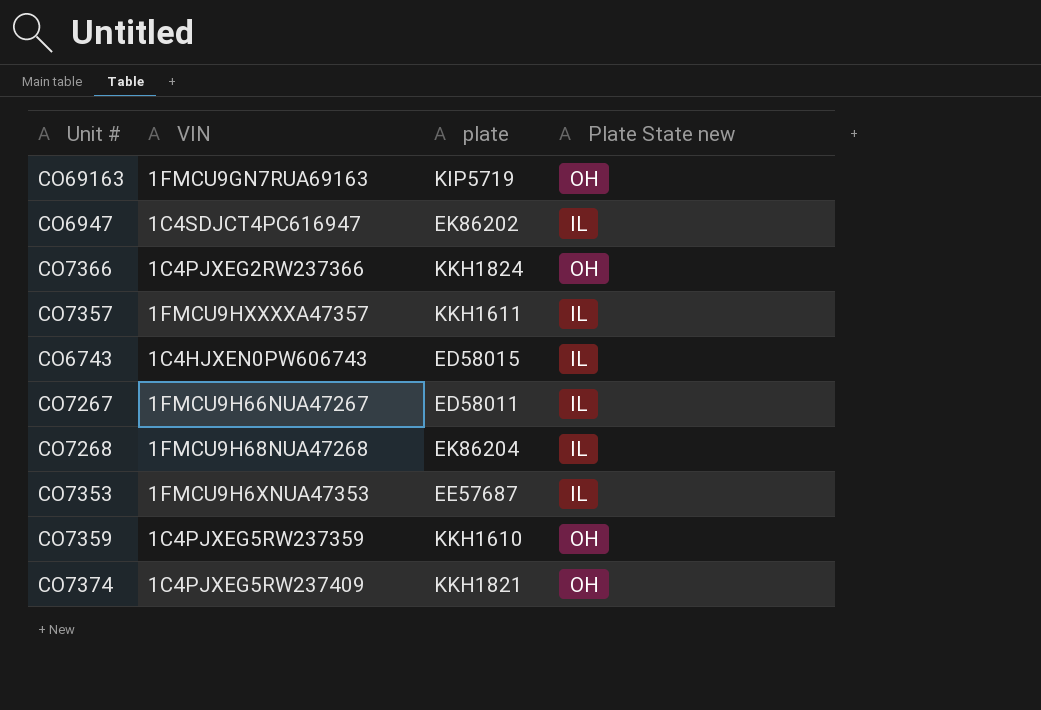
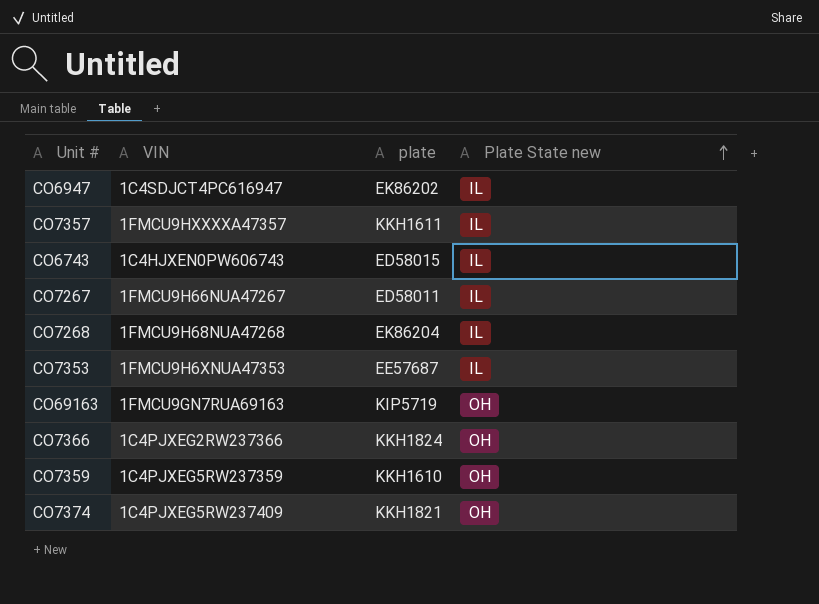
row order: none -> Plate State new ascending

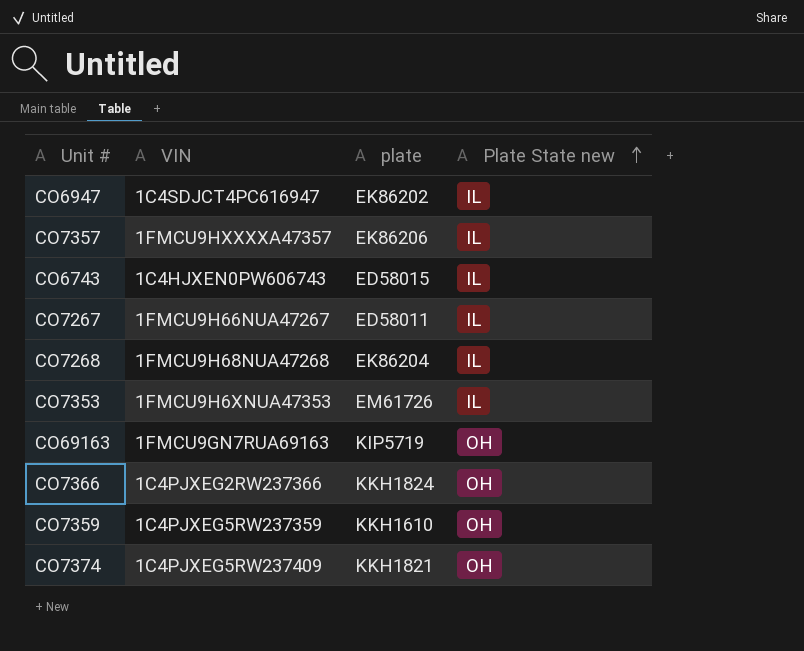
CO7357 | plate: KKH1611 -> EK86206
CO7353 | plate: EE57687 -> EM61726

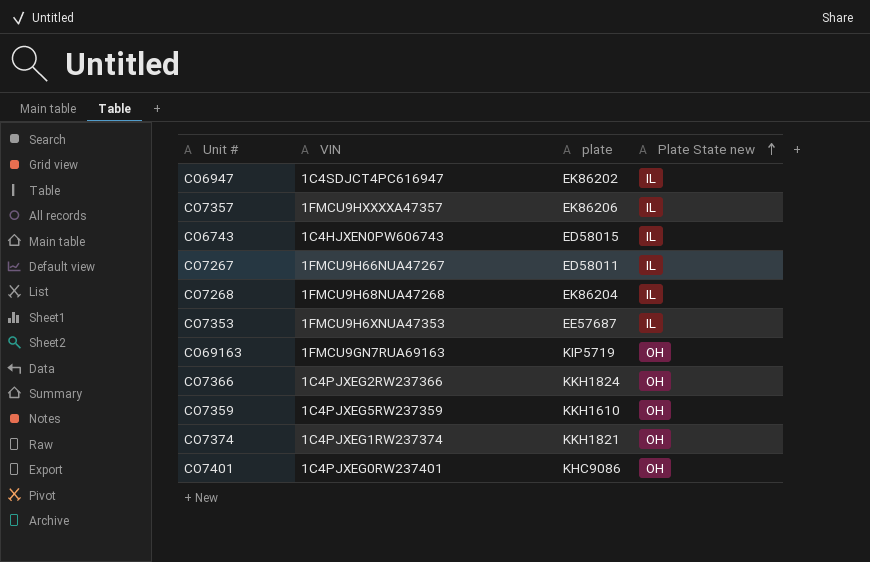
CO7353 | plate: EM61726 -> EE57687
CO7374 | VIN: 1C4PJXEG5RW237409 -> 1C4PJXEG1RW237374
row CO7401: none -> 1C4PJXEG0RW237401 | KHC9086 | OH

